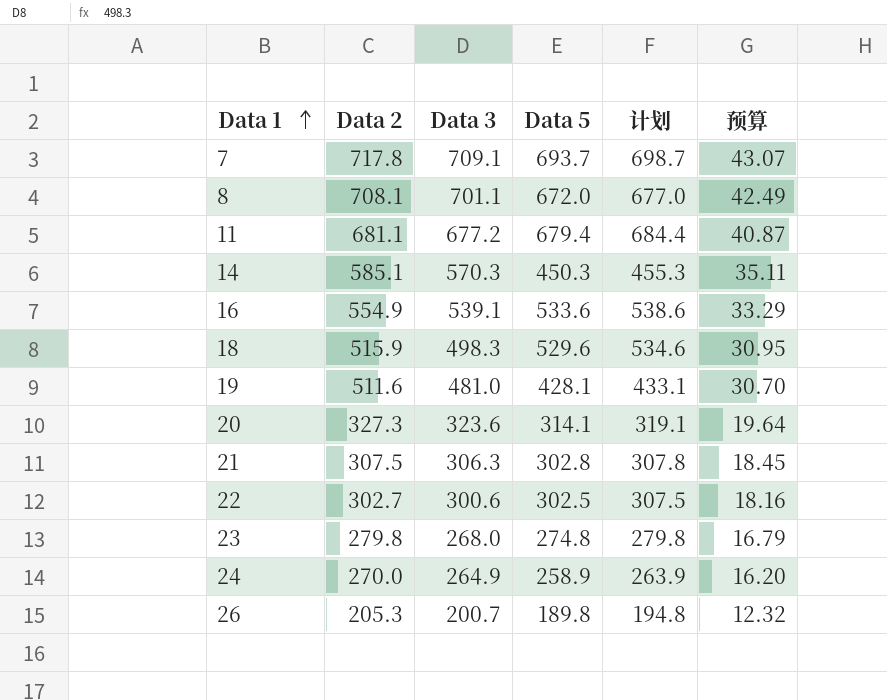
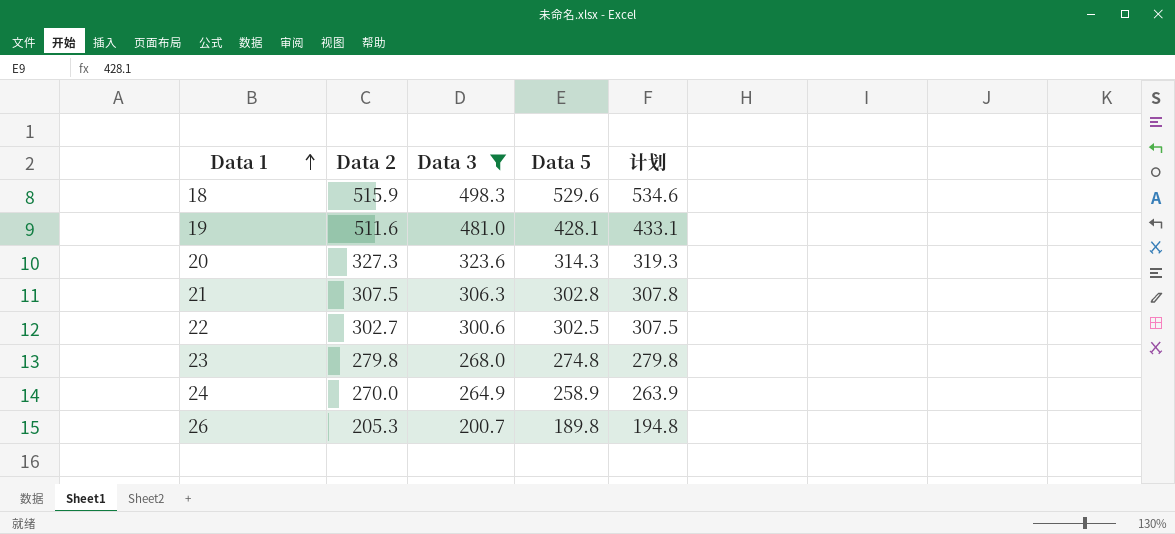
filter: none -> Data 3 <= 498.3
column 预算 | formula: [Data 2] * 0.06 -> none
20 | Data 5: 314.1 -> 314.3
20 | 计划: 319.1 -> 319.3

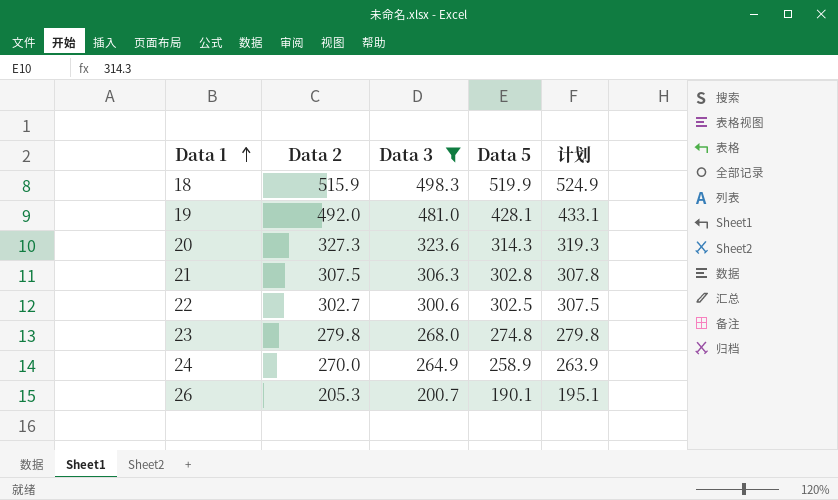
18 | Data 5: 529.6 -> 519.9
18 | 计划: 534.6 -> 524.9
19 | Data 2: 511.6 -> 492.0
26 | Data 5: 189.8 -> 190.1
26 | 计划: 194.8 -> 195.1

